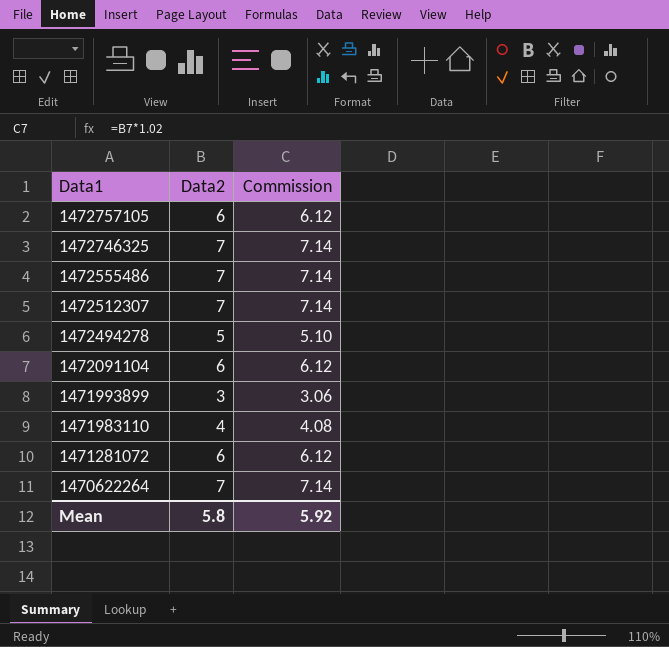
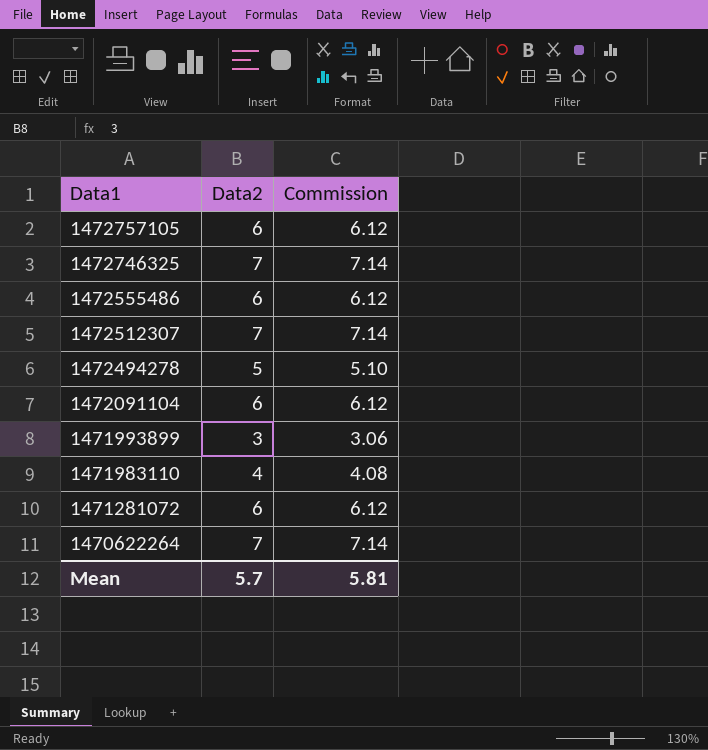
1472555486 | Data2: 7 -> 6
1472555486 | Commission: 7.14 -> 6.12
Mean | Data2: 5.8 -> 5.7
Mean | Commission: 5.92 -> 5.81

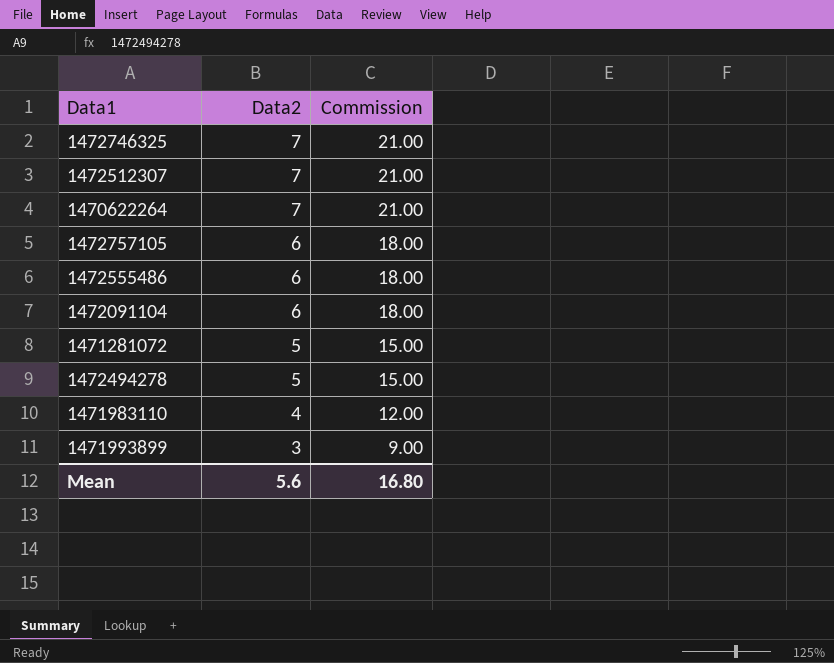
row order: Data1 descending -> Data2 descending
column Commission | formula: [Data2] * 1.02 -> [Data2] * 3
1471281072 | Data2: 6 -> 5
Mean | Data2: 5.7 -> 5.6
Mean | Commission: 5.81 -> 16.80

